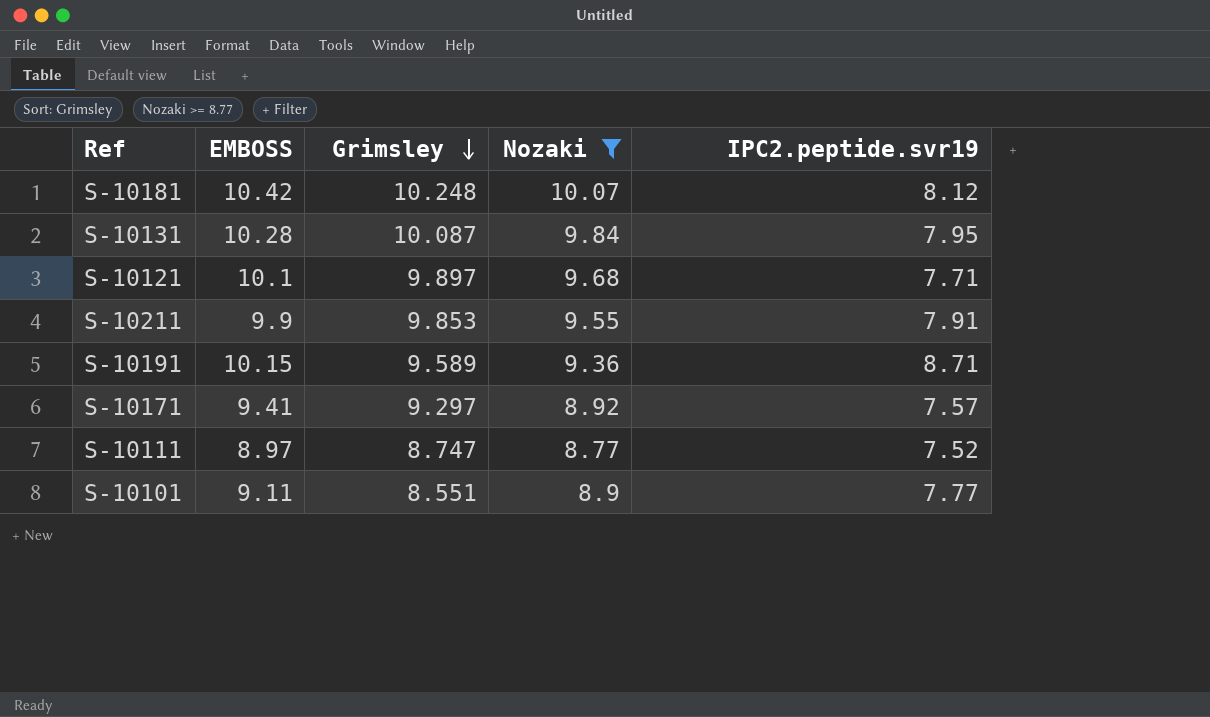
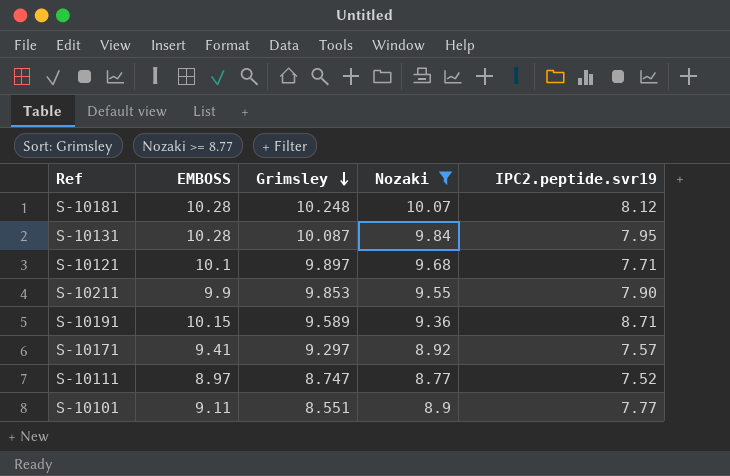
S-10181 | EMBOSS: 10.42 -> 10.28
S-10211 | IPC2.peptide.svr19: 7.91 -> 7.90

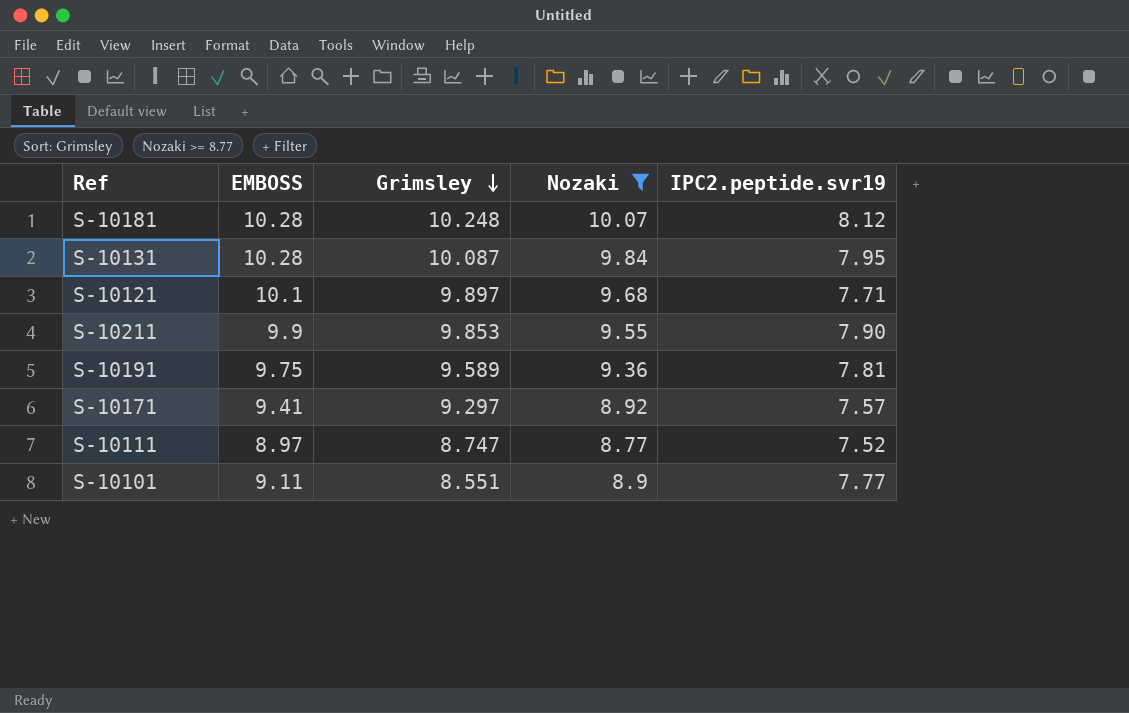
S-10191 | EMBOSS: 10.15 -> 9.75
S-10191 | IPC2.peptide.svr19: 8.71 -> 7.81

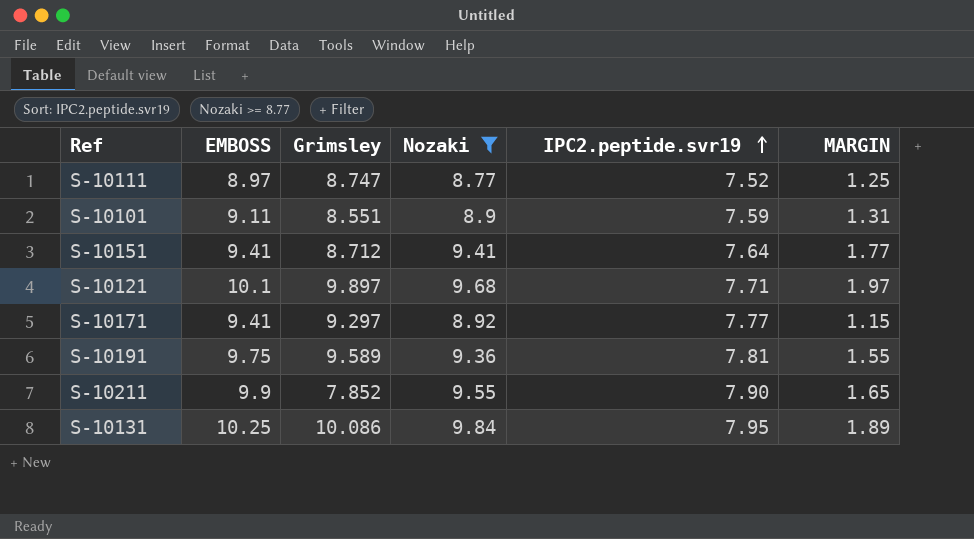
row order: Grimsley descending -> IPC2.peptide.svr19 ascending
column MARGIN | formula: none -> [Nozaki] - [IPC2.peptide.svr19]
row S-10181: 10.28 | 10.248 | 10.07 | 8.12 -> none
S-10101 | IPC2.peptide.svr19: 7.77 -> 7.59
row S-10151: none -> 9.41 | 8.712 | 9.41 | 7.64 | 1.77
S-10171 | IPC2.peptide.svr19: 7.57 -> 7.77
S-10211 | Grimsley: 9.853 -> 7.852
S-10131 | EMBOSS: 10.28 -> 10.25
S-10131 | Grimsley: 10.087 -> 10.086

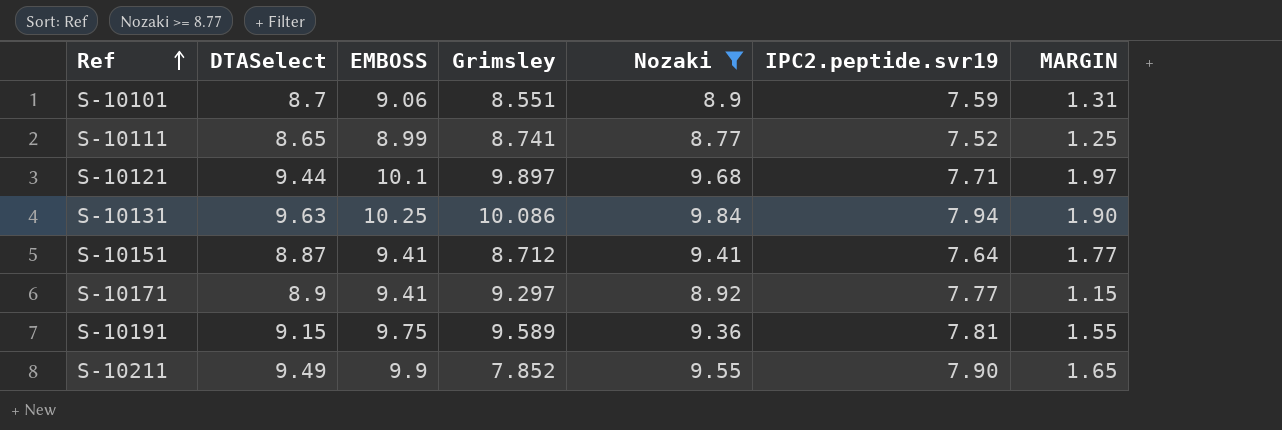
row order: IPC2.peptide.svr19 ascending -> Ref ascending
column DTASelect | position: none -> 2
S-10101 | EMBOSS: 9.11 -> 9.06
S-10111 | EMBOSS: 8.97 -> 8.99
S-10111 | Grimsley: 8.747 -> 8.741
S-10131 | IPC2.peptide.svr19: 7.95 -> 7.94
S-10131 | MARGIN: 1.89 -> 1.90

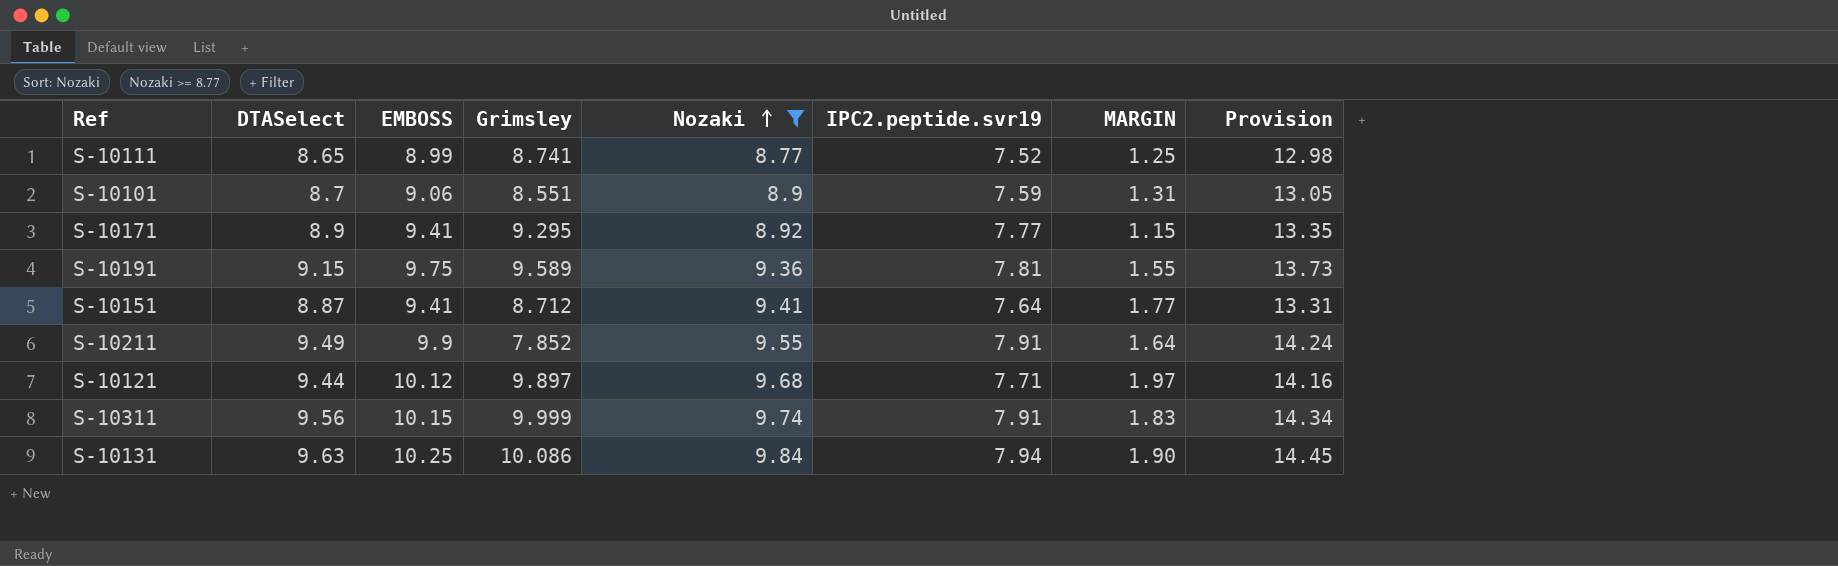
row order: Ref ascending -> Nozaki ascending
column Provision | formula: none -> [DTASelect] * 1.5
S-10171 | Grimsley: 9.297 -> 9.295
S-10211 | IPC2.peptide.svr19: 7.90 -> 7.91
S-10211 | MARGIN: 1.65 -> 1.64
S-10121 | EMBOSS: 10.1 -> 10.12
row S-10311: none -> 9.56 | 10.15 | 9.999 | 9.74 | 7.91 | 1.83 | 14.34

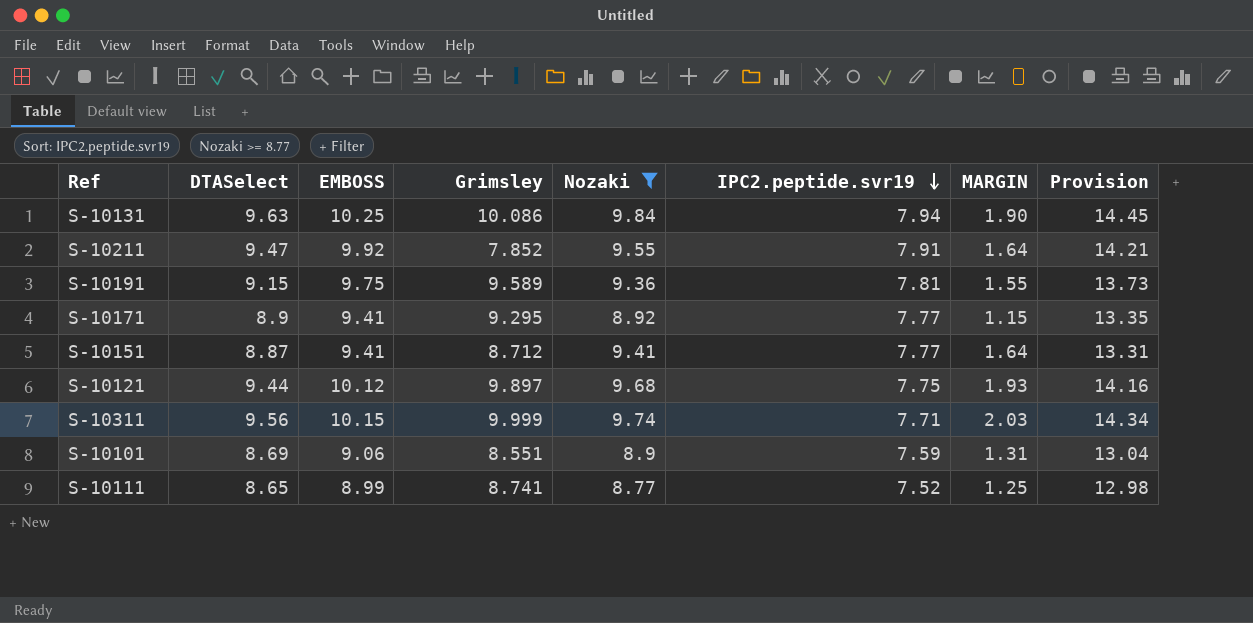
row order: Nozaki ascending -> IPC2.peptide.svr19 descending
S-10211 | DTASelect: 9.49 -> 9.47
S-10211 | EMBOSS: 9.9 -> 9.92
S-10211 | Provision: 14.24 -> 14.21
S-10151 | IPC2.peptide.svr19: 7.64 -> 7.77
S-10151 | MARGIN: 1.77 -> 1.64
S-10121 | IPC2.peptide.svr19: 7.71 -> 7.75
S-10121 | MARGIN: 1.97 -> 1.93
S-10311 | IPC2.peptide.svr19: 7.91 -> 7.71
S-10311 | MARGIN: 1.83 -> 2.03
S-10101 | DTASelect: 8.7 -> 8.69
S-10101 | Provision: 13.05 -> 13.04

